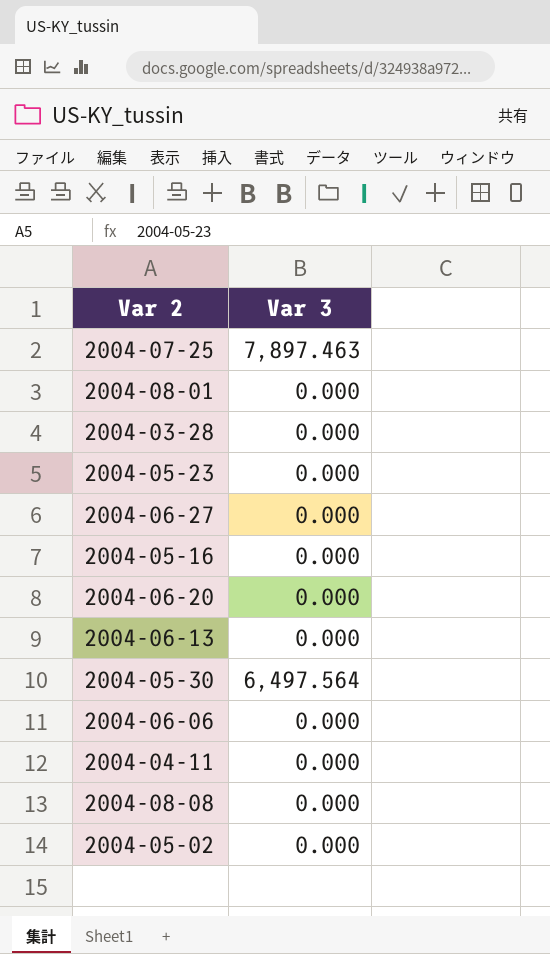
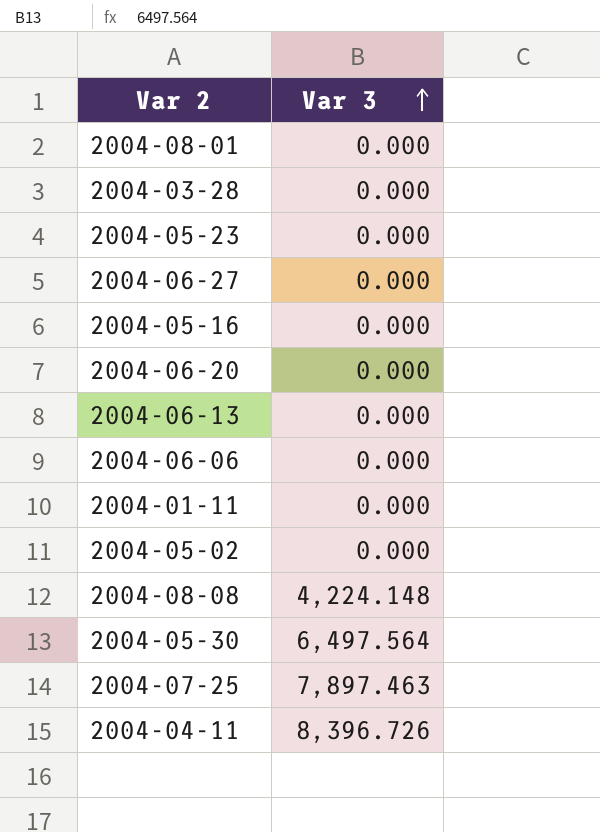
row order: none -> Var 3 ascending
row 2004-01-11: none -> 0.000
2004-08-08 | Var 3: 0.000 -> 4,224.148
2004-04-11 | Var 3: 0.000 -> 8,396.726

